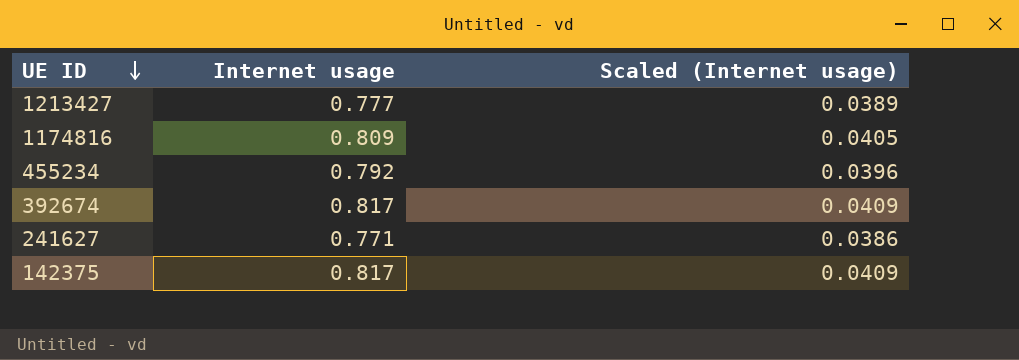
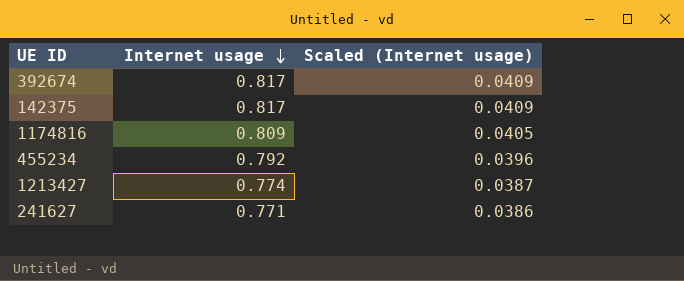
row order: UE ID descending -> Internet usage descending
1213427 | Internet usage: 0.777 -> 0.774
1213427 | Scaled (Internet usage): 0.0389 -> 0.0387

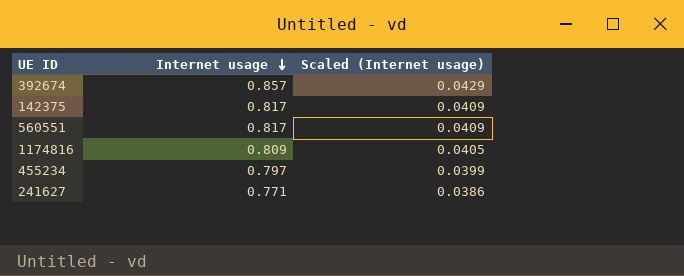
row 1213427: 0.774 | 0.0387 -> none
392674 | Internet usage: 0.817 -> 0.857
392674 | Scaled (Internet usage): 0.0409 -> 0.0429
row 560551: none -> 0.817 | 0.0409
455234 | Internet usage: 0.792 -> 0.797
455234 | Scaled (Internet usage): 0.0396 -> 0.0399

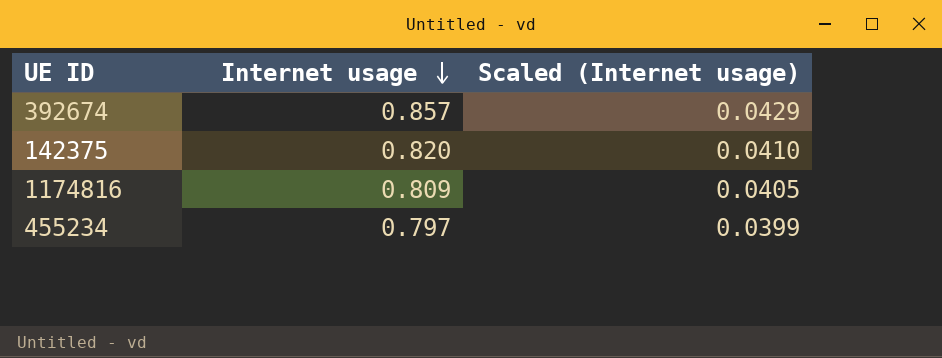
row 560551: 0.817 | 0.0409 -> none
row 241627: 0.771 | 0.0386 -> none
142375 | Internet usage: 0.817 -> 0.820
142375 | Scaled (Internet usage): 0.0409 -> 0.0410

